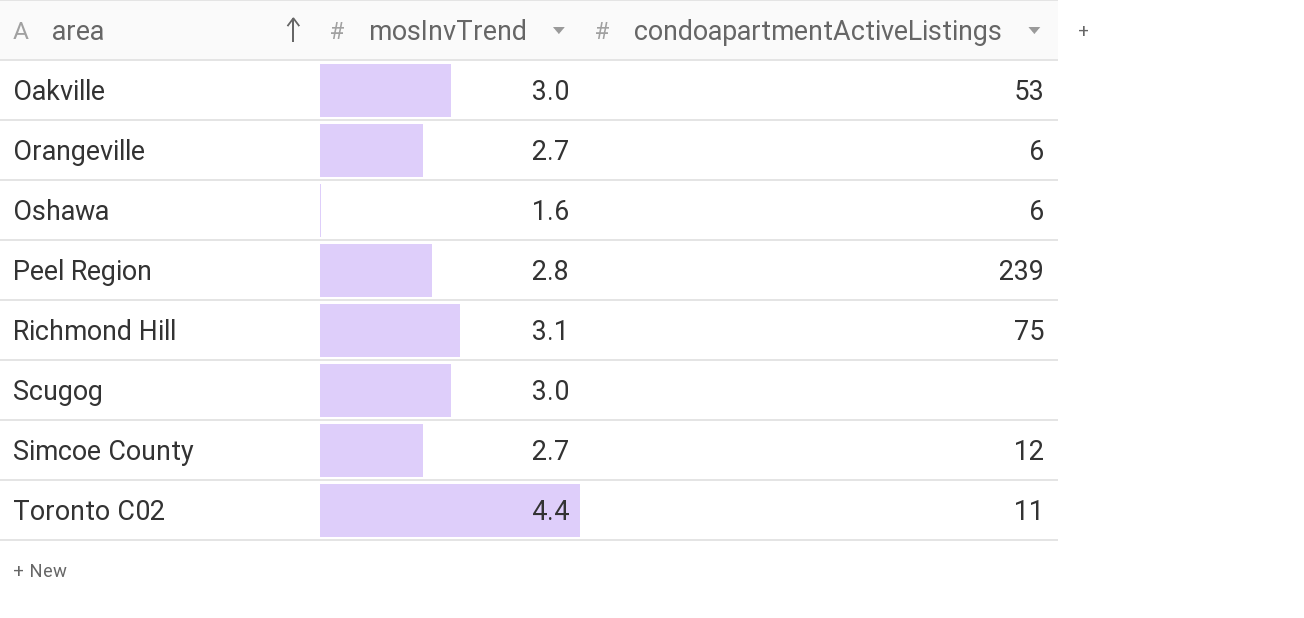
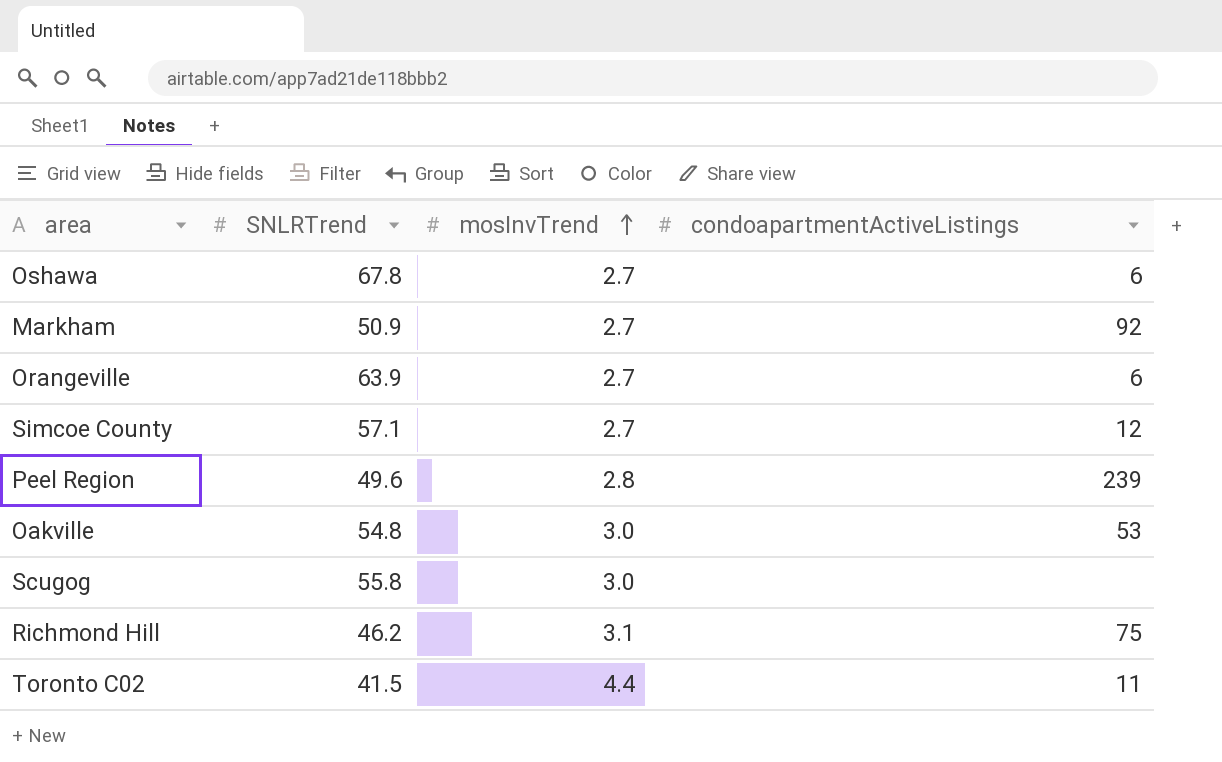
row order: area ascending -> mosInvTrend ascending
column SNLRTrend | position: none -> 2
Oshawa | mosInvTrend: 1.6 -> 2.7
row Markham: none -> 50.9 | 2.7 | 92

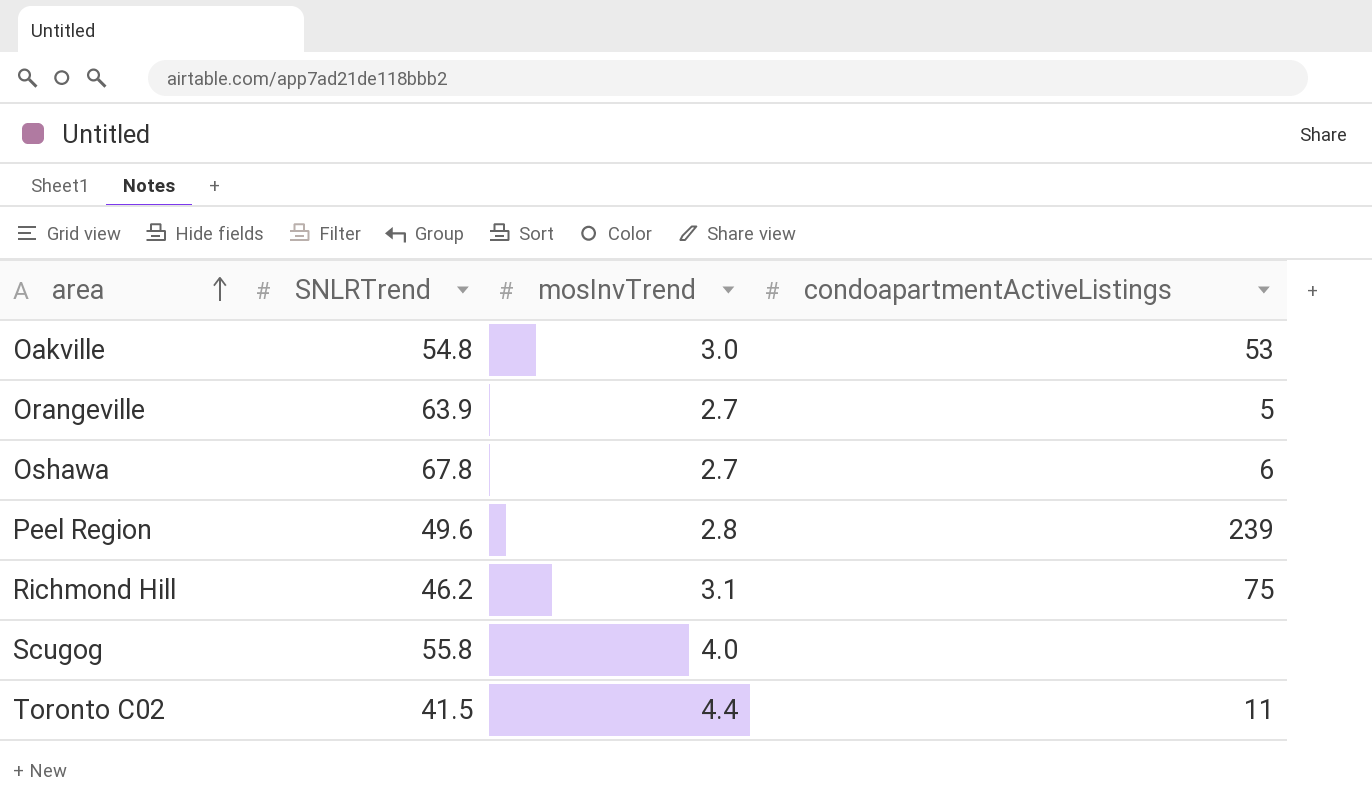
row order: mosInvTrend ascending -> area ascending
row Markham: 50.9 | 2.7 | 92 -> none
row Simcoe County: 57.1 | 2.7 | 12 -> none
Orangeville | condoapartmentActiveListings: 6 -> 5
Scugog | mosInvTrend: 3.0 -> 4.0

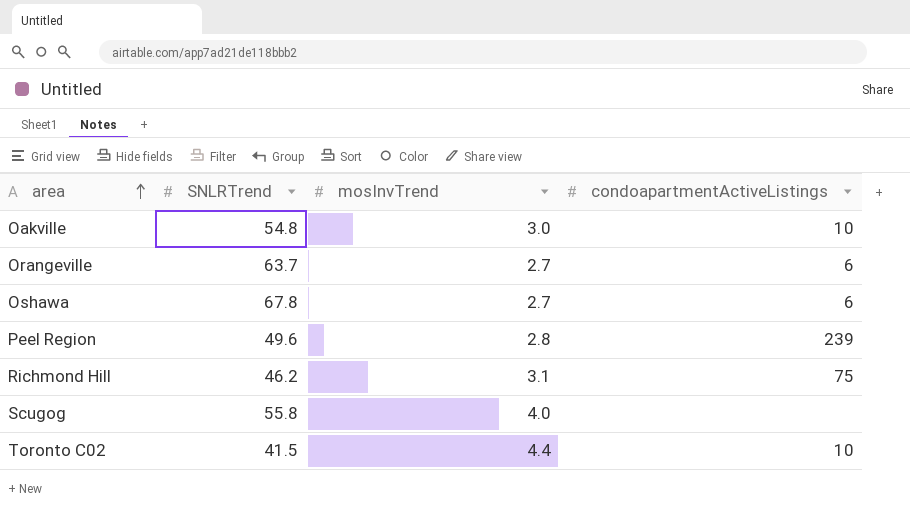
Oakville | condoapartmentActiveListings: 53 -> 10
Orangeville | SNLRTrend: 63.9 -> 63.7
Orangeville | condoapartmentActiveListings: 5 -> 6
Toronto C02 | condoapartmentActiveListings: 11 -> 10

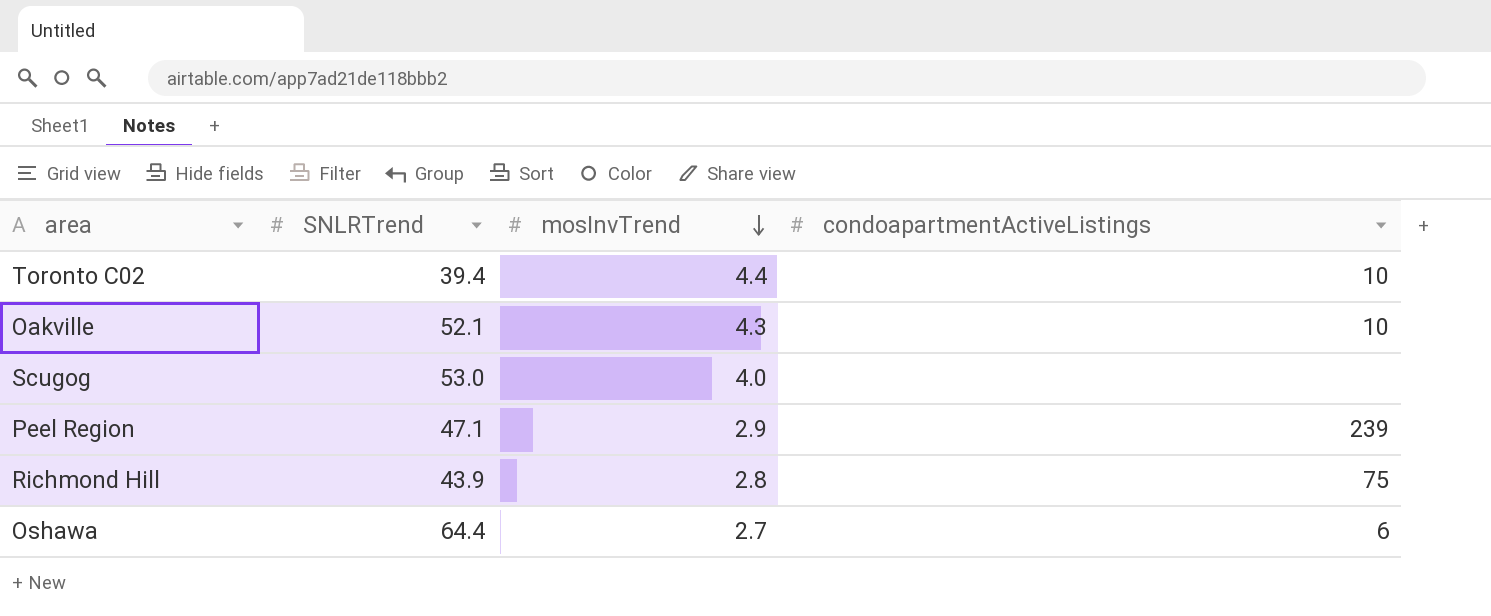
row order: area ascending -> mosInvTrend descending
row Orangeville: 63.7 | 2.7 | 6 -> none
Toronto C02 | SNLRTrend: 41.5 -> 39.4
Oakville | SNLRTrend: 54.8 -> 52.1
Oakville | mosInvTrend: 3.0 -> 4.3
Scugog | SNLRTrend: 55.8 -> 53.0
Peel Region | SNLRTrend: 49.6 -> 47.1
Peel Region | mosInvTrend: 2.8 -> 2.9
Richmond Hill | SNLRTrend: 46.2 -> 43.9
Richmond Hill | mosInvTrend: 3.1 -> 2.8
Oshawa | SNLRTrend: 67.8 -> 64.4

